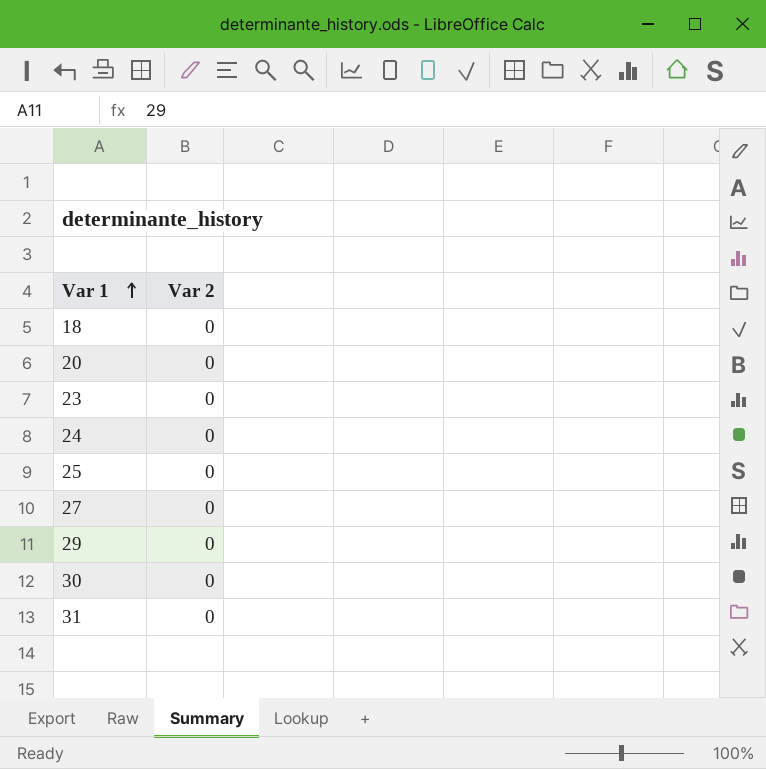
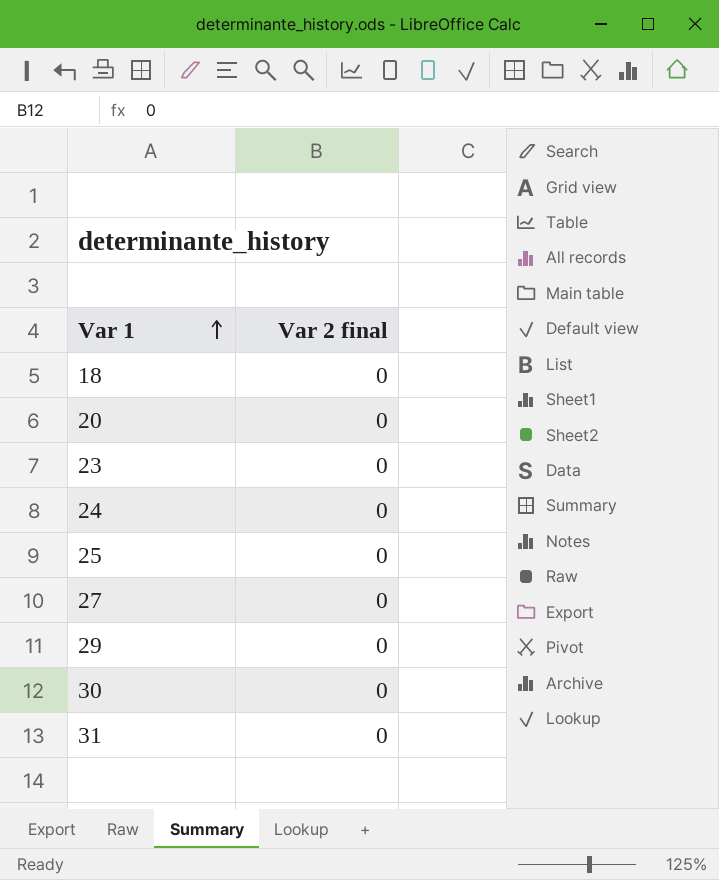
column name: Var 2 -> Var 2 final

